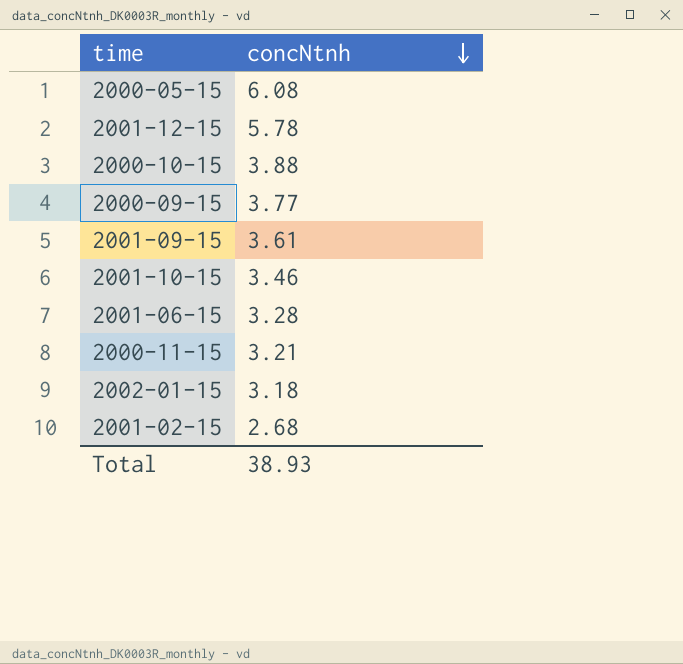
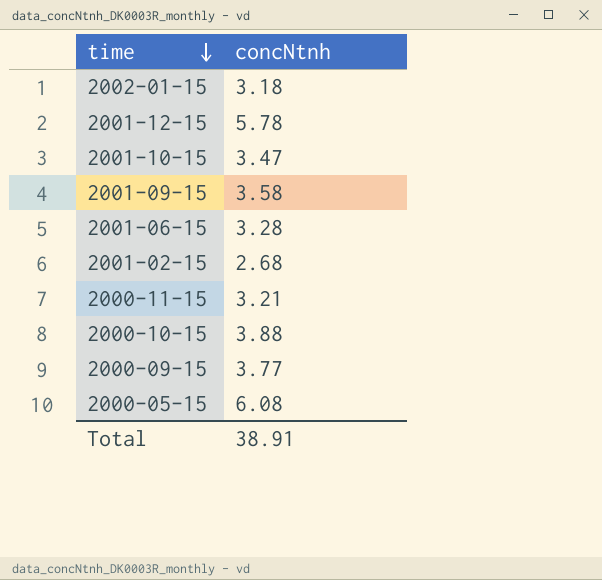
row order: concNtnh descending -> time descending
2001-10-15 | concNtnh: 3.46 -> 3.47
2001-09-15 | concNtnh: 3.61 -> 3.58
Total | concNtnh: 38.93 -> 38.91

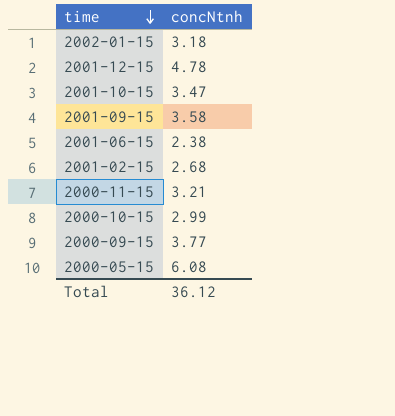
2001-12-15 | concNtnh: 5.78 -> 4.78
2001-06-15 | concNtnh: 3.28 -> 2.38
2000-10-15 | concNtnh: 3.88 -> 2.99
Total | concNtnh: 38.91 -> 36.12

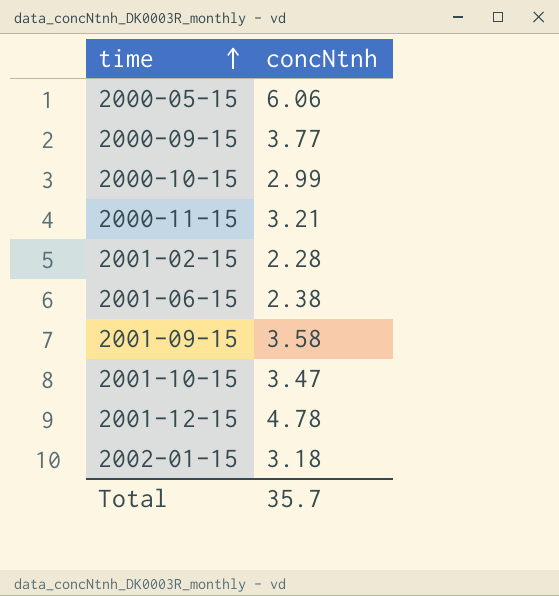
row order: time descending -> time ascending
2000-05-15 | concNtnh: 6.08 -> 6.06
2001-02-15 | concNtnh: 2.68 -> 2.28
Total | concNtnh: 36.12 -> 35.7

